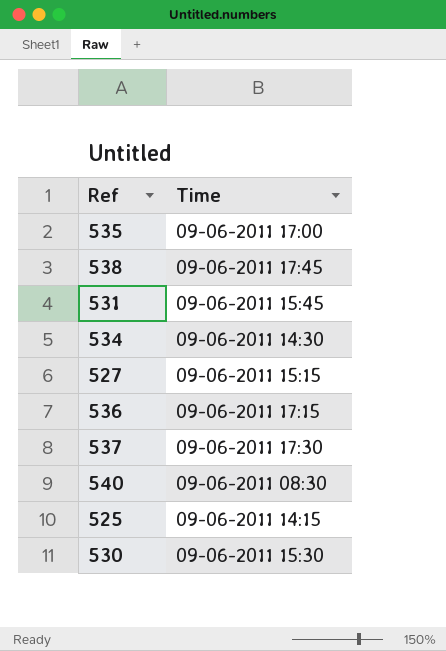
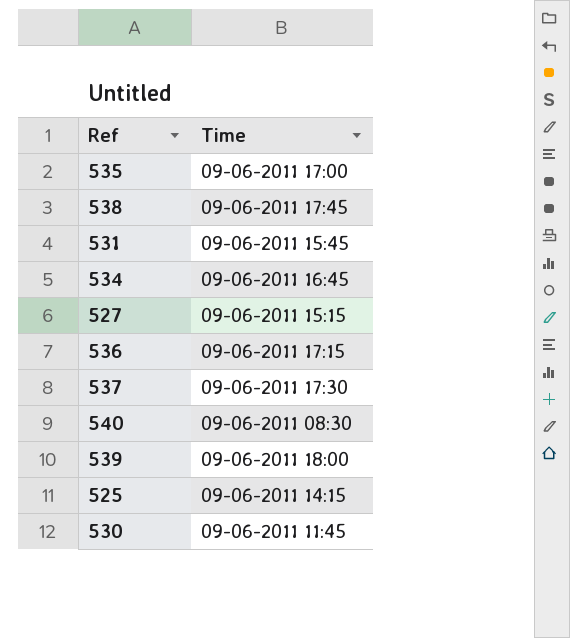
534 | Time: 09-06-2011 14:30 -> 09-06-2011 16:45
row 539: none -> 09-06-2011 18:00
530 | Time: 09-06-2011 15:30 -> 09-06-2011 11:45

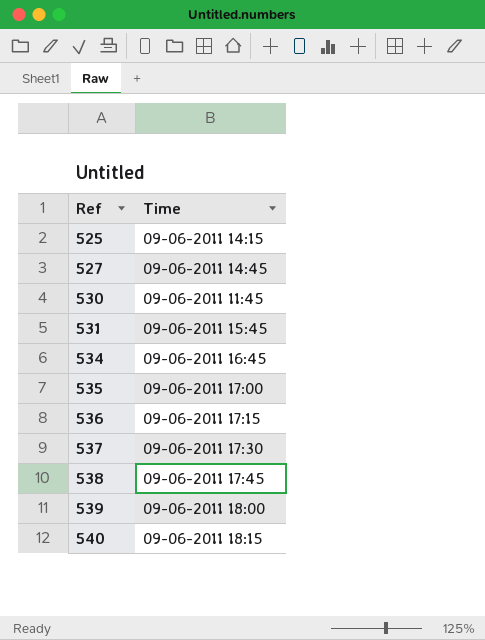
row order: none -> Ref ascending
527 | Time: 09-06-2011 15:15 -> 09-06-2011 14:45
540 | Time: 09-06-2011 08:30 -> 09-06-2011 18:15

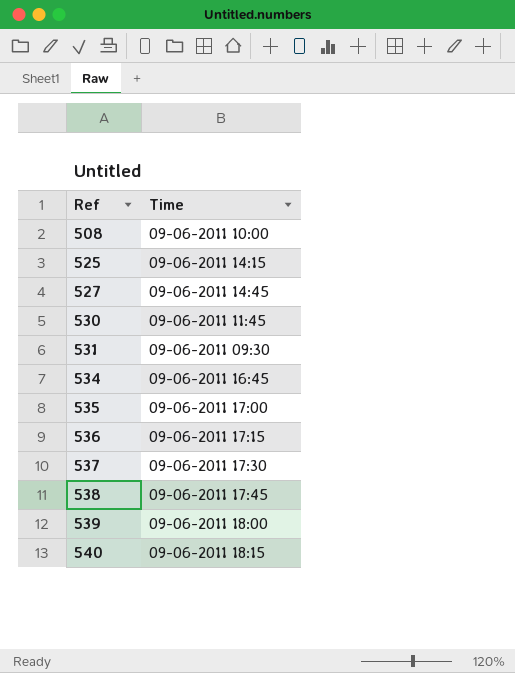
row 508: none -> 09-06-2011 10:00
531 | Time: 09-06-2011 15:45 -> 09-06-2011 09:30

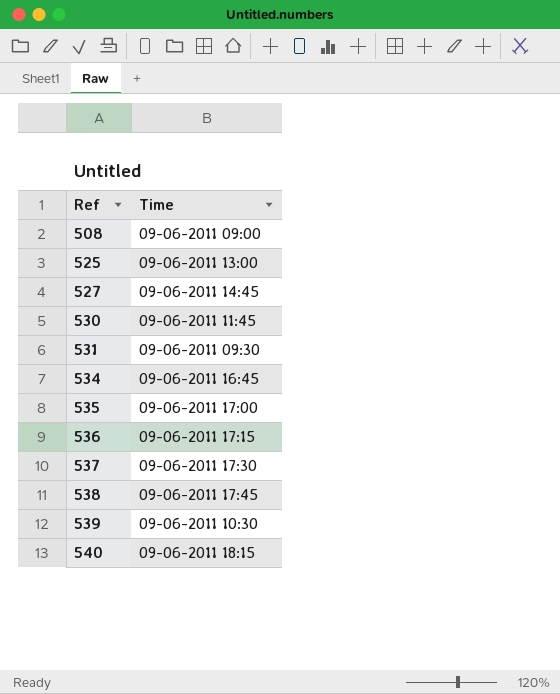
508 | Time: 09-06-2011 10:00 -> 09-06-2011 09:00
525 | Time: 09-06-2011 14:15 -> 09-06-2011 13:00
539 | Time: 09-06-2011 18:00 -> 09-06-2011 10:30

